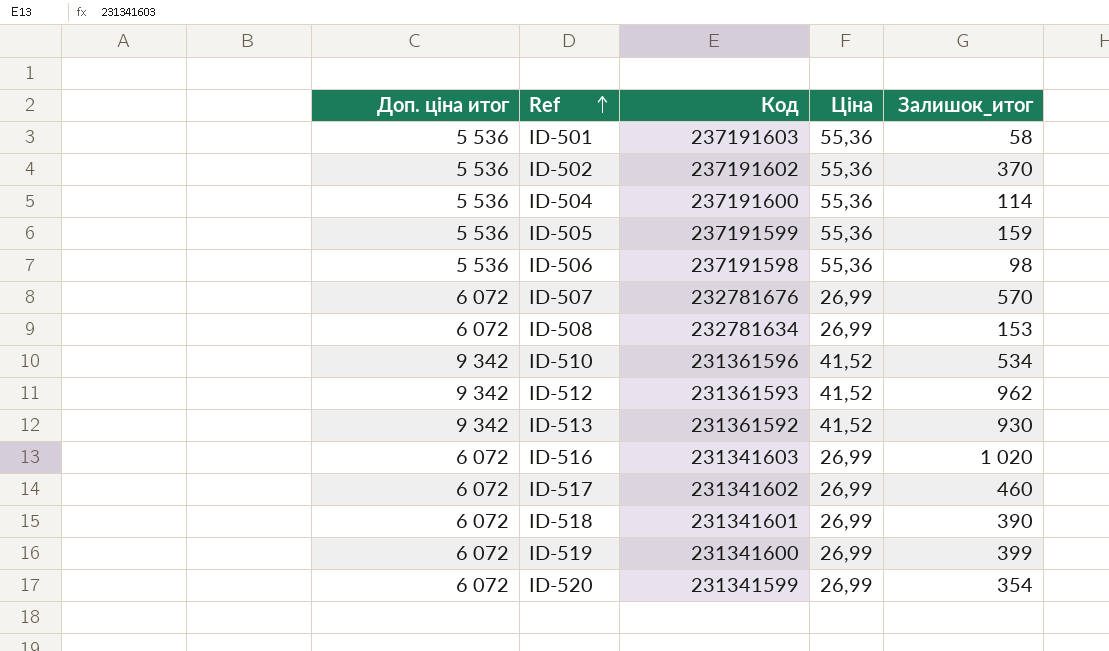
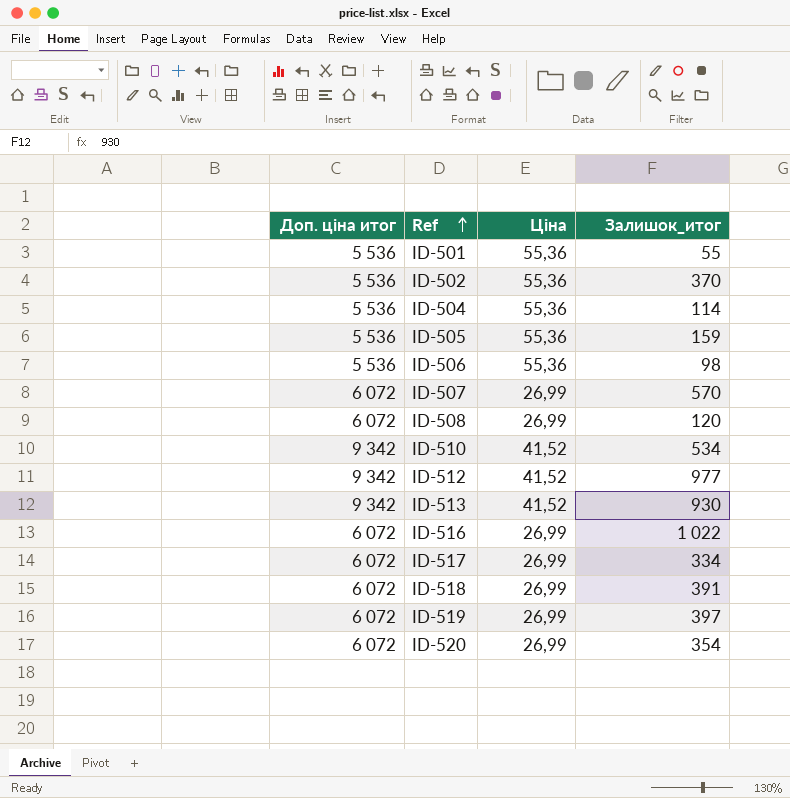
column Код | position: 3 -> none
ID-501 | Залишок_итог: 58 -> 55
ID-508 | Залишок_итог: 153 -> 120
ID-512 | Залишок_итог: 962 -> 977
ID-516 | Залишок_итог: 1 020 -> 1 022
ID-517 | Залишок_итог: 460 -> 334
ID-518 | Залишок_итог: 390 -> 391
ID-519 | Залишок_итог: 399 -> 397

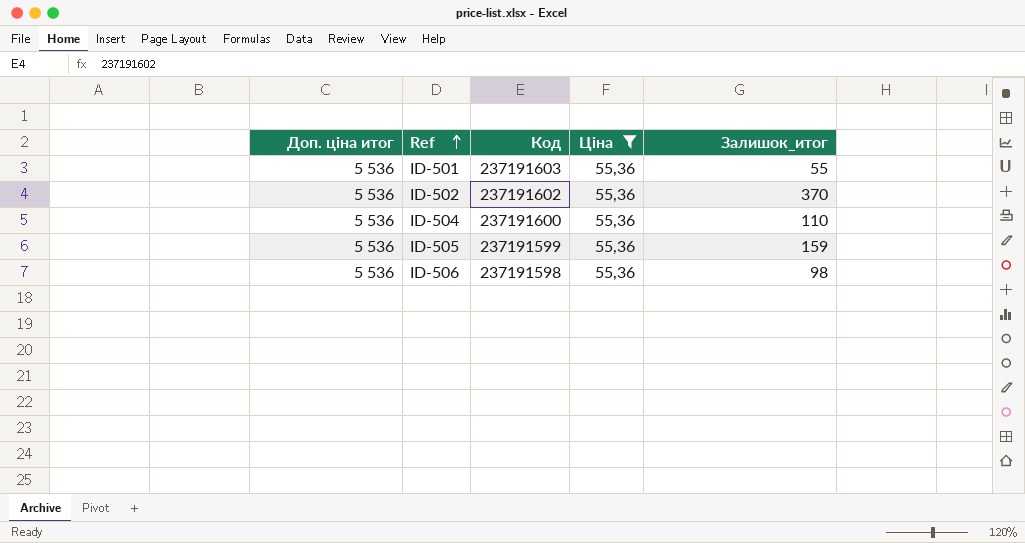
filter: none -> Ціна = 55,36
column Код | position: none -> 3
ID-504 | Залишок_итог: 114 -> 110

